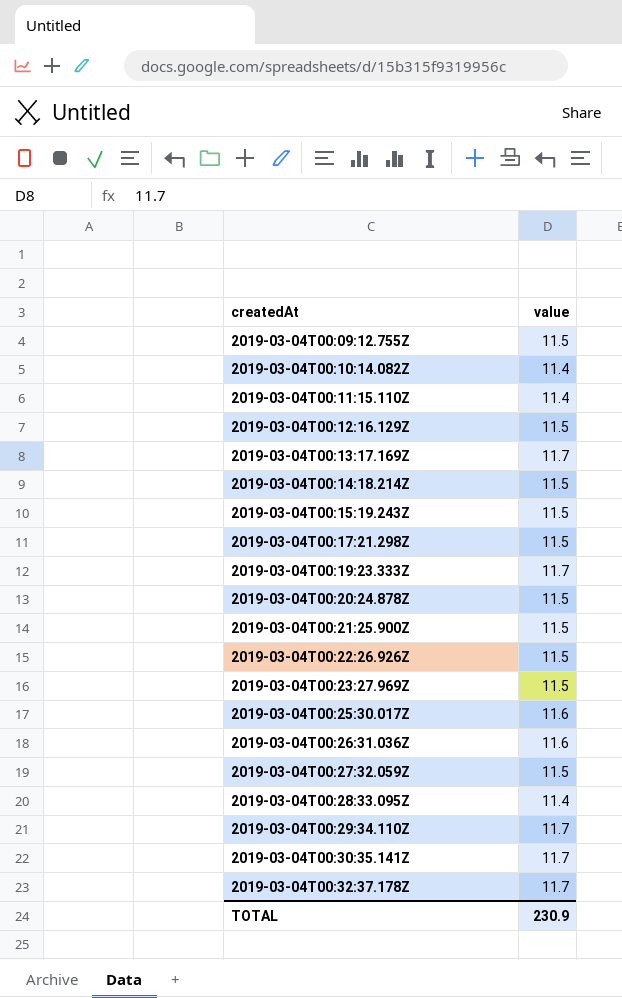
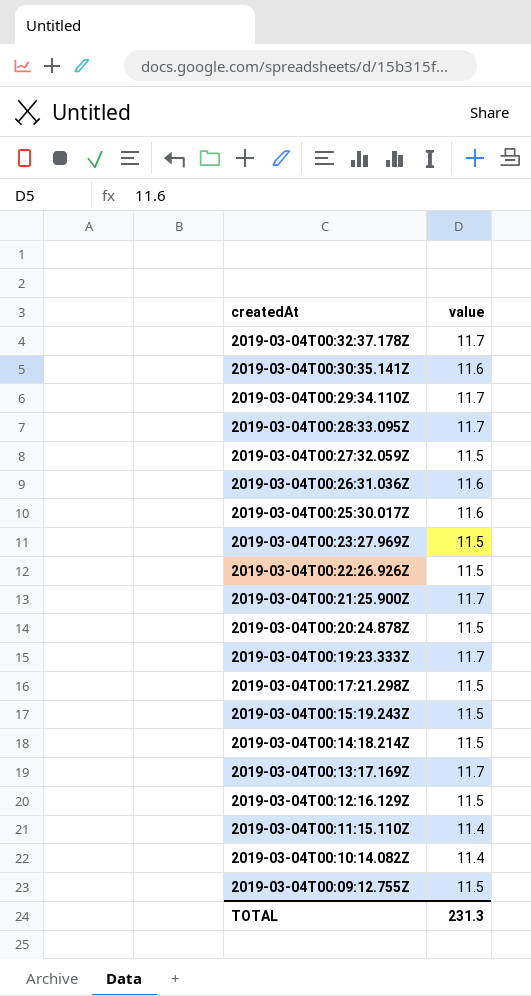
row order: createdAt ascending -> createdAt descending
2019-03-04T00:30:35.141Z | value: 11.7 -> 11.6
2019-03-04T00:28:33.095Z | value: 11.4 -> 11.7
2019-03-04T00:21:25.900Z | value: 11.5 -> 11.7
TOTAL | value: 230.9 -> 231.3

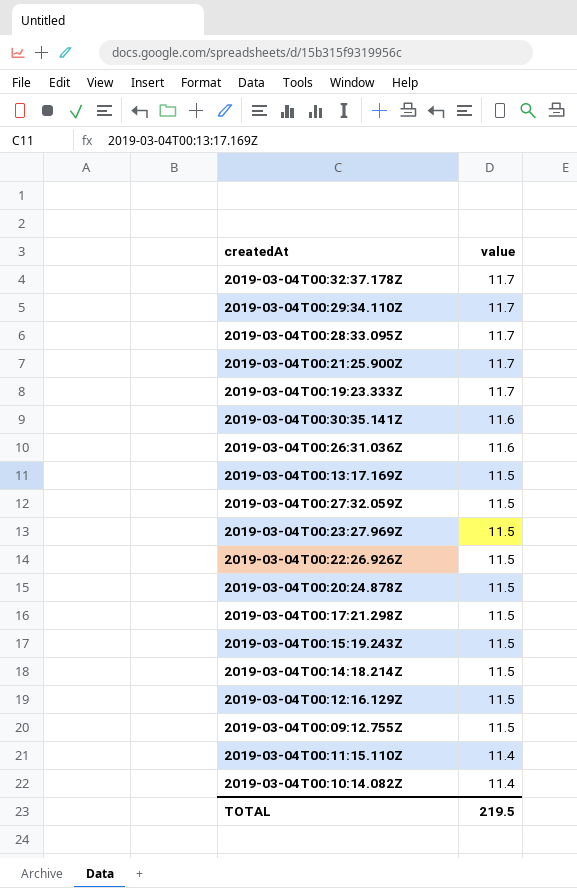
row order: createdAt descending -> value descending
row 2019-03-04T00:25:30.017Z: 11.6 -> none
2019-03-04T00:13:17.169Z | value: 11.7 -> 11.5
TOTAL | value: 231.3 -> 219.5

